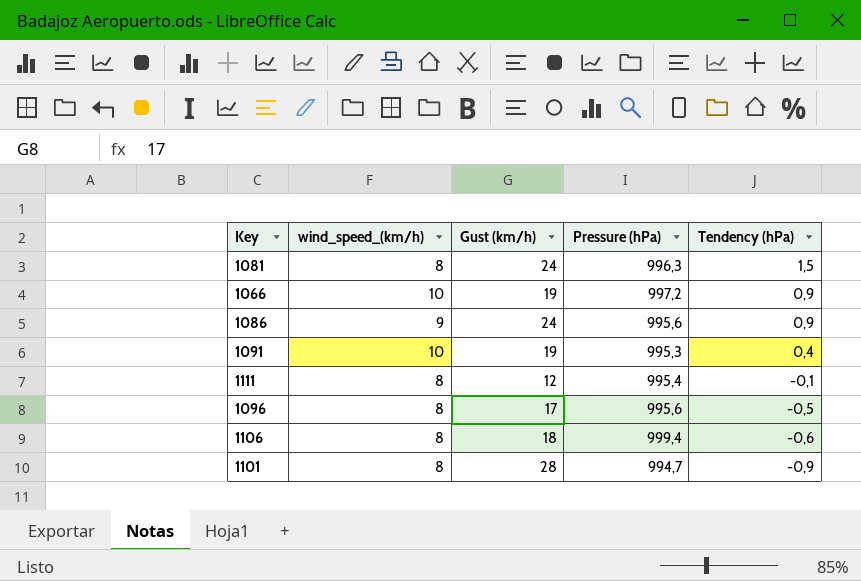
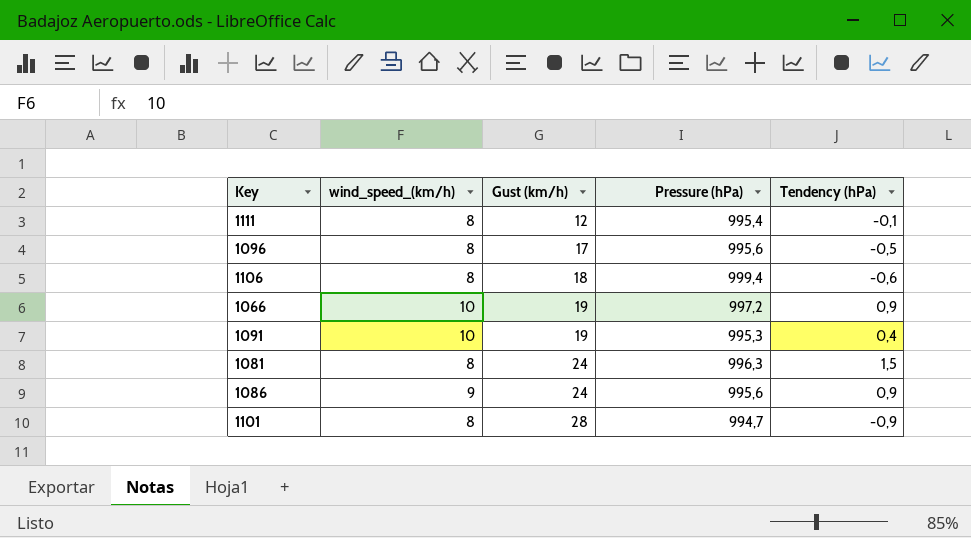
row order: Tendency (hPa) descending -> Gust (km/h) ascending

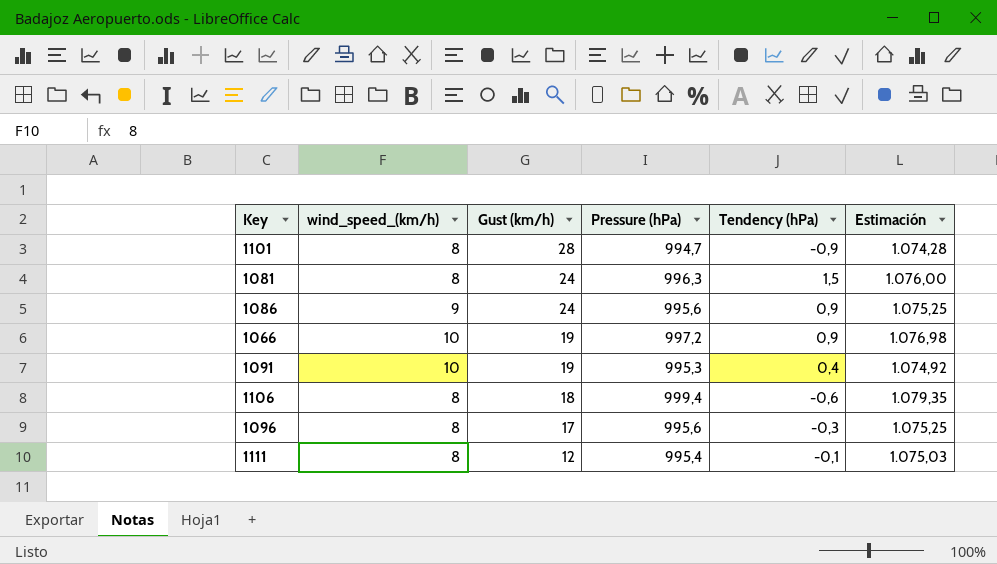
row order: Gust (km/h) ascending -> Gust (km/h) descending
column Estimación | formula: none -> [Pressure (hPa)] * 1,08
1096 | Tendency (hPa): -0,5 -> -0,3

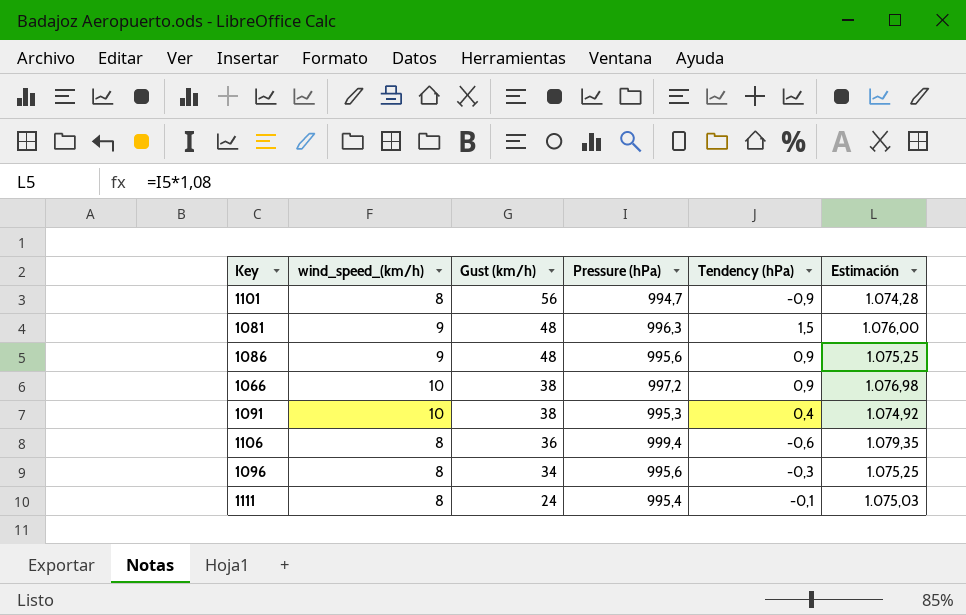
1101 | Gust (km/h): 28 -> 56
1081 | wind_speed_(km/h): 8 -> 9
1081 | Gust (km/h): 24 -> 48
1086 | Gust (km/h): 24 -> 48
1066 | Gust (km/h): 19 -> 38
1091 | Gust (km/h): 19 -> 38
1106 | Gust (km/h): 18 -> 36
1096 | Gust (km/h): 17 -> 34
1111 | Gust (km/h): 12 -> 24

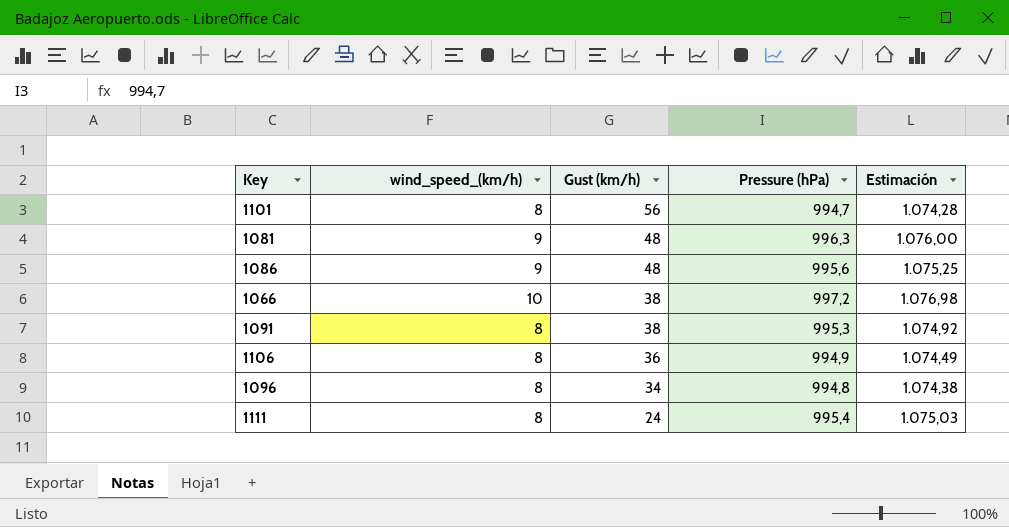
column Tendency (hPa) | position: 5 -> none
1091 | wind_speed_(km/h): 10 -> 8
1106 | Pressure (hPa): 999,4 -> 994,9
1106 | Estimación: 1.079,35 -> 1.074,49
1096 | Pressure (hPa): 995,6 -> 994,8
1096 | Estimación: 1.075,25 -> 1.074,38

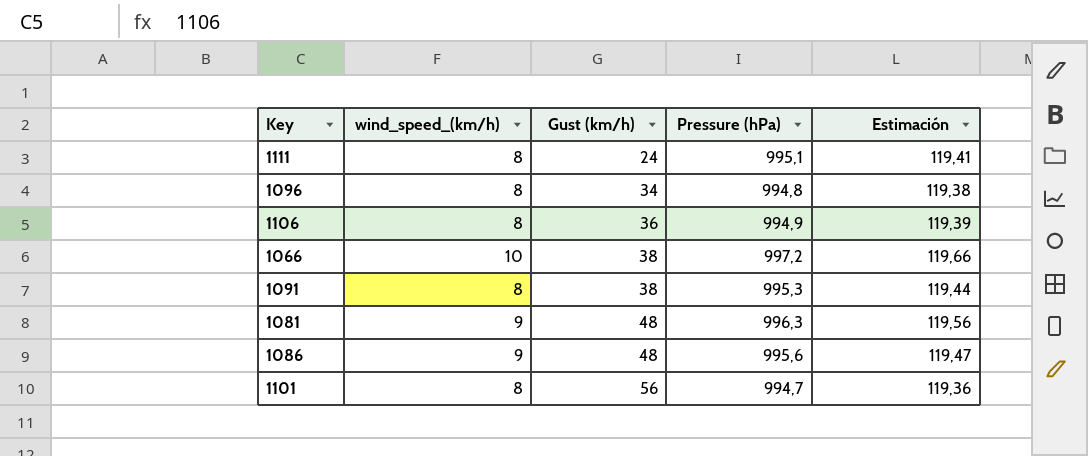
row order: Gust (km/h) descending -> Gust (km/h) ascending
column Estimación | formula: [Pressure (hPa)] * 1,08 -> [Pressure (hPa)] * 0,12
1111 | Pressure (hPa): 995,4 -> 995,1

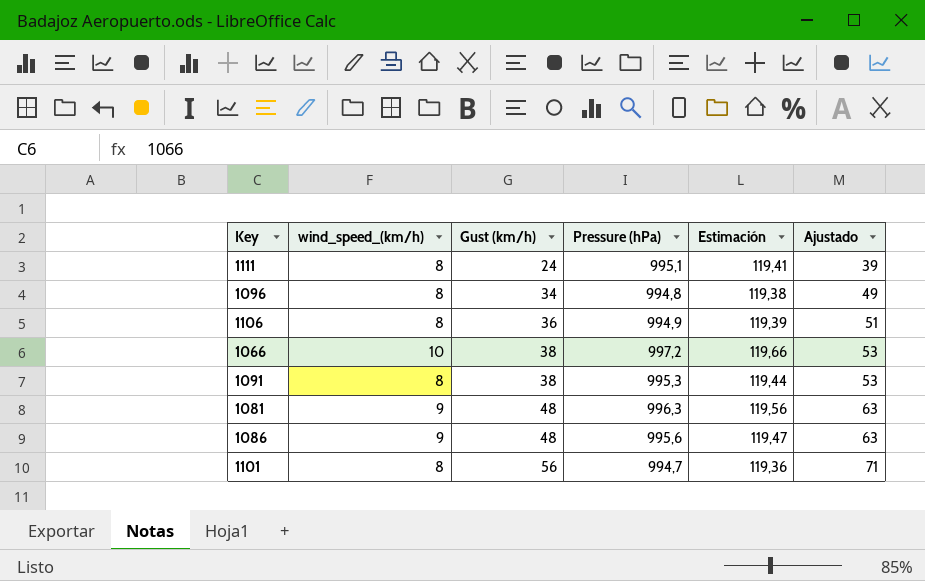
column Ajustado | formula: none -> [Gust (km/h)] + 15

